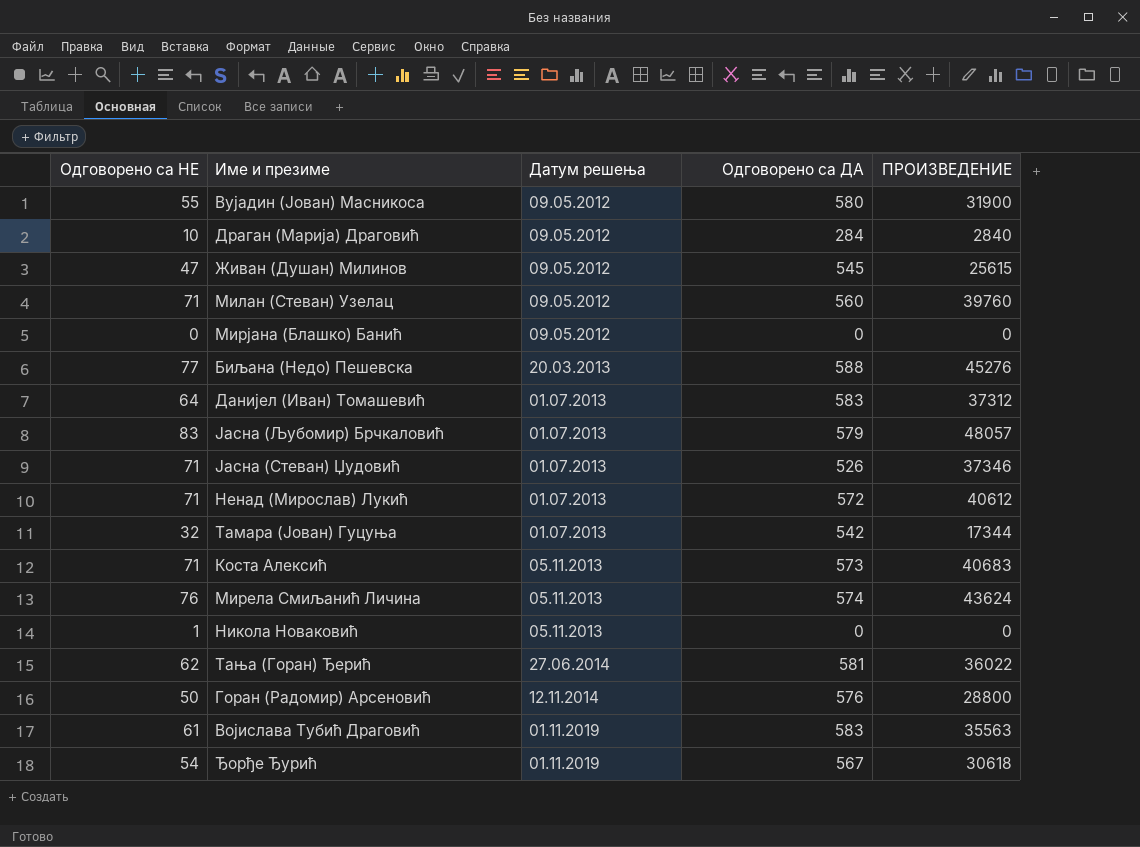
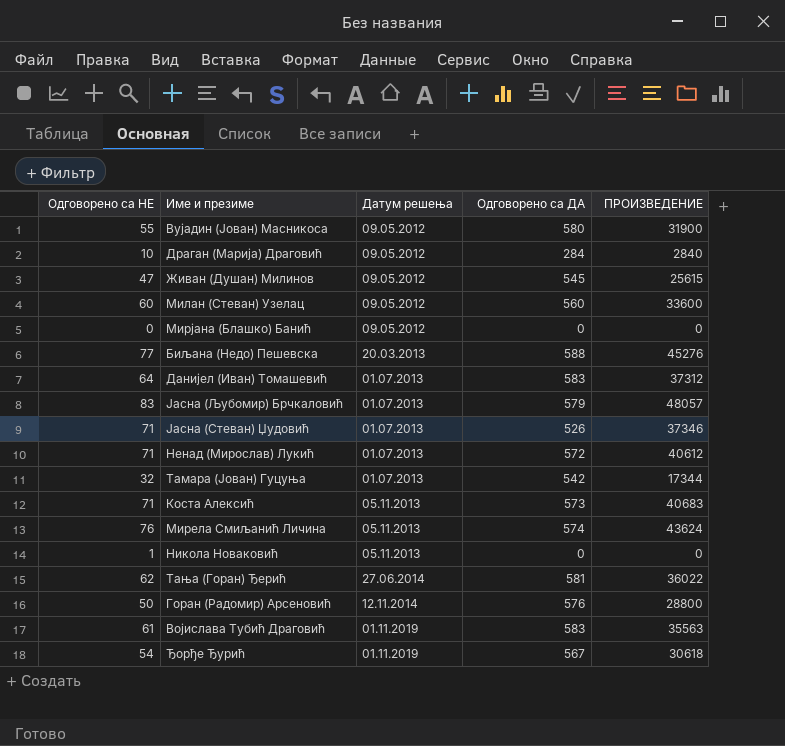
Милан (Стеван) Узелац | Одговорено са НЕ: 71 -> 60
Милан (Стеван) Узелац | ПРОИЗВЕДЕНИЕ: 39760 -> 33600

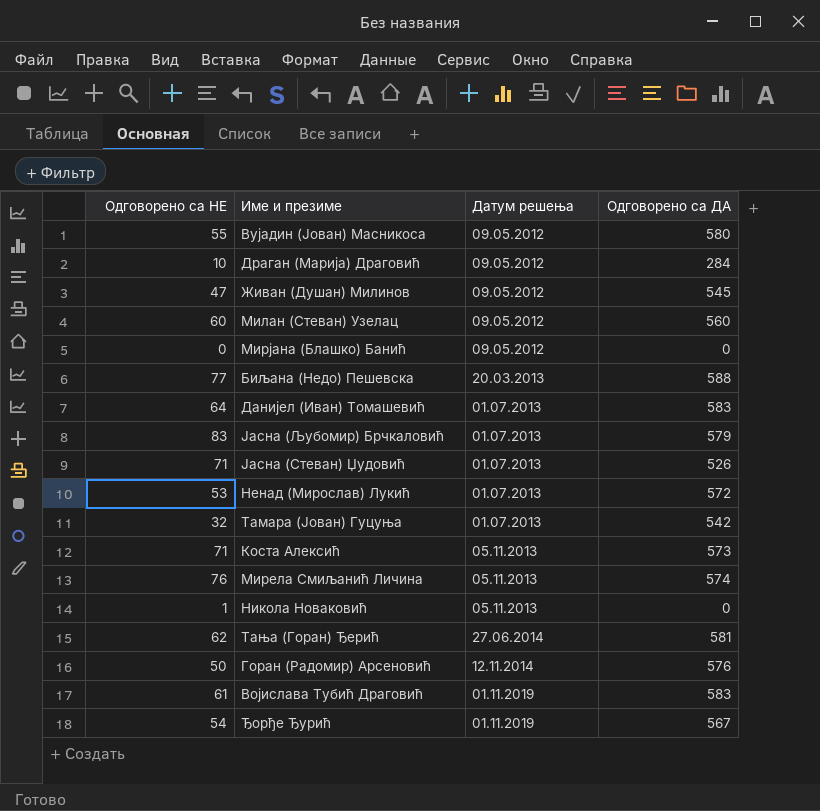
column ПРОИЗВЕДЕНИЕ | formula: [Одговорено са НЕ] * [Одговорено са ДА] -> none
Ненад (Мирослав) Лукић | Одговорено са НЕ: 71 -> 53

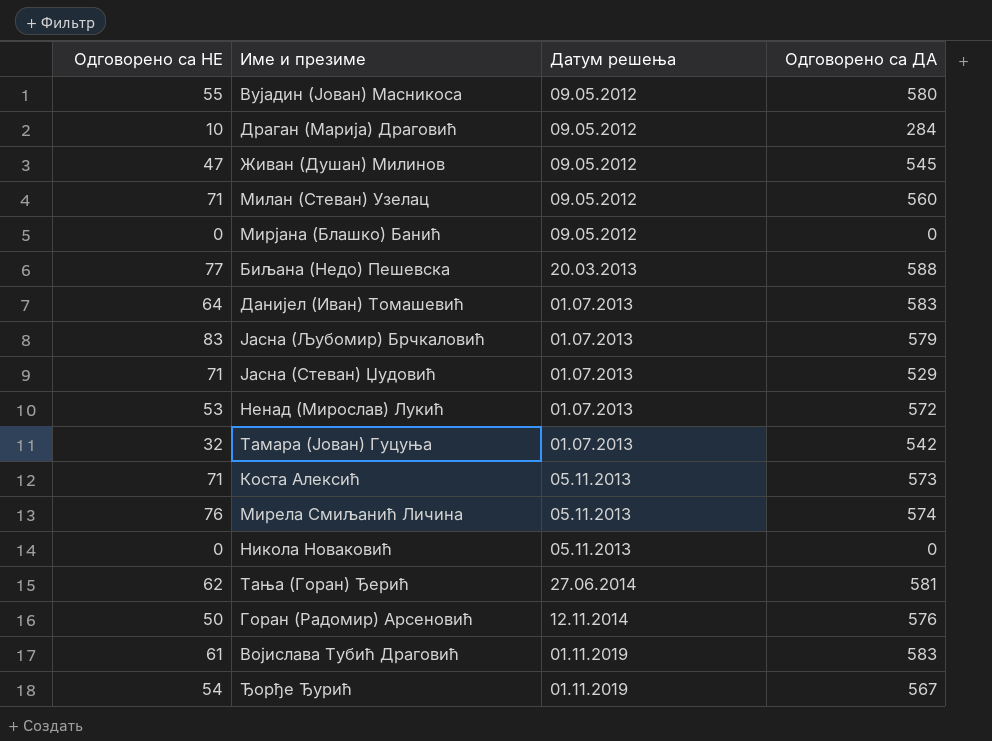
Милан (Стеван) Узелац | Одговорено са НЕ: 60 -> 71
Јасна (Стеван) Џудовић | Одговорено са ДА: 526 -> 529
Никола Новаковић | Одговорено са НЕ: 1 -> 0

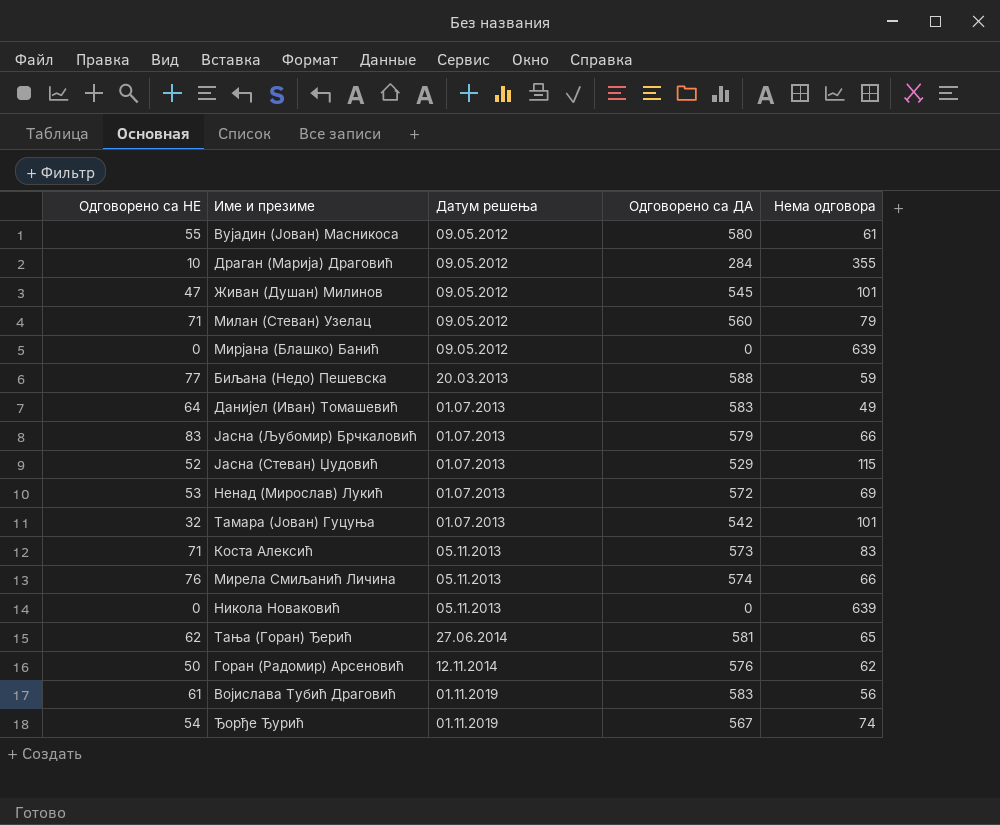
column Нема одговора | position: none -> 5
Јасна (Стеван) Џудовић | Одговорено са НЕ: 71 -> 52

